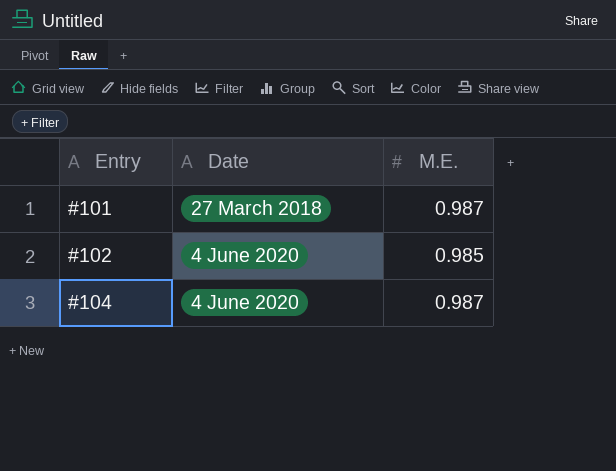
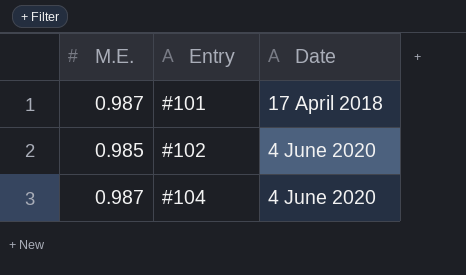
column M.E. | position: 3 -> 1
#101 | Date: 27 March 2018 -> 17 April 2018

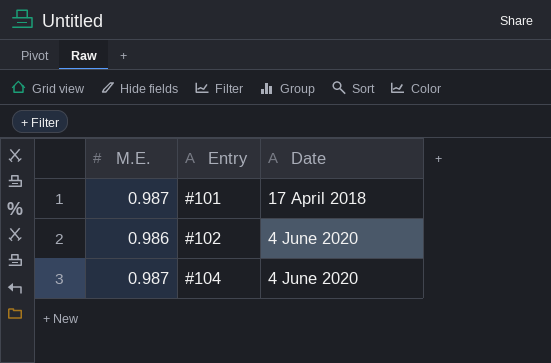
#102 | M.E.: 0.985 -> 0.986

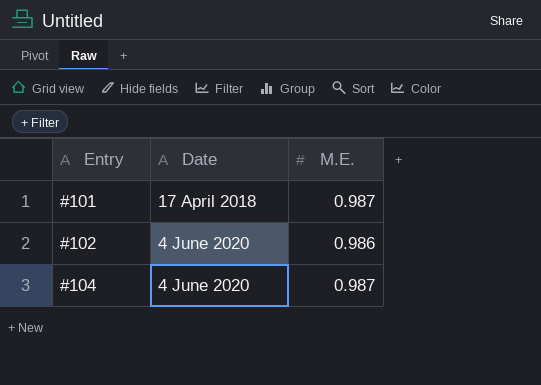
column M.E. | position: 1 -> 3

